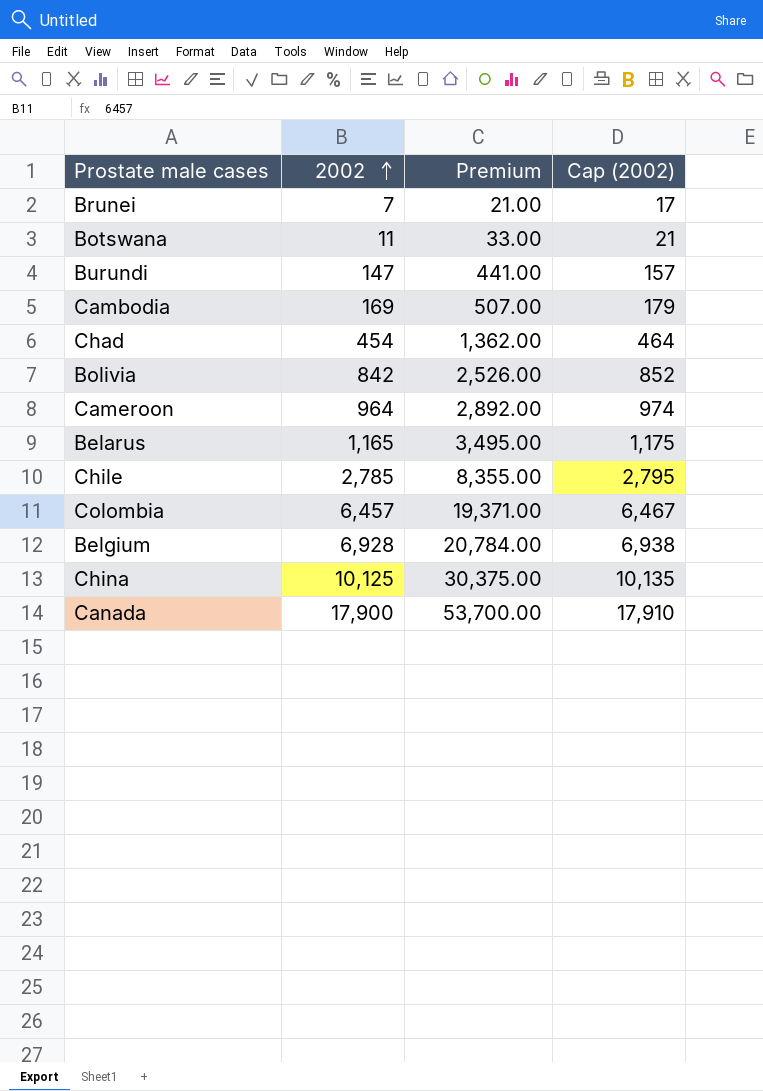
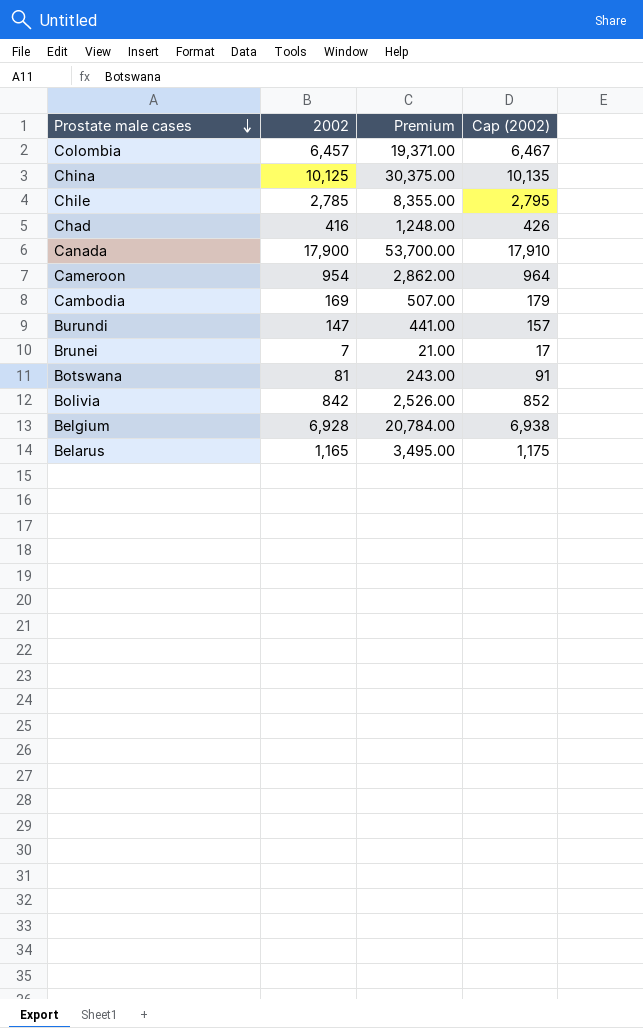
row order: 2002 ascending -> Prostate male cases descending
Chad | 2002: 454 -> 416
Chad | Premium: 1,362.00 -> 1,248.00
Chad | Cap (2002): 464 -> 426
Cameroon | 2002: 964 -> 954
Cameroon | Premium: 2,892.00 -> 2,862.00
Cameroon | Cap (2002): 974 -> 964
Botswana | 2002: 11 -> 81
Botswana | Premium: 33.00 -> 243.00
Botswana | Cap (2002): 21 -> 91

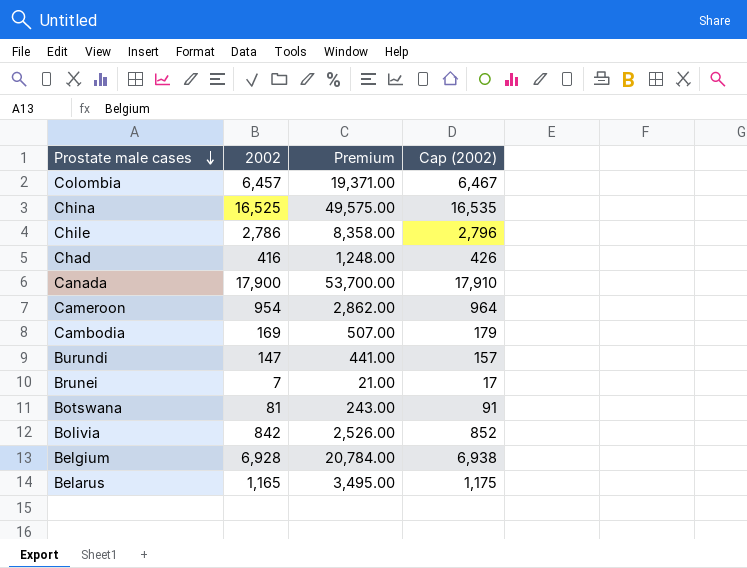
China | 2002: 10,125 -> 16,525
China | Premium: 30,375.00 -> 49,575.00
China | Cap (2002): 10,135 -> 16,535
Chile | 2002: 2,785 -> 2,786
Chile | Premium: 8,355.00 -> 8,358.00
Chile | Cap (2002): 2,795 -> 2,796

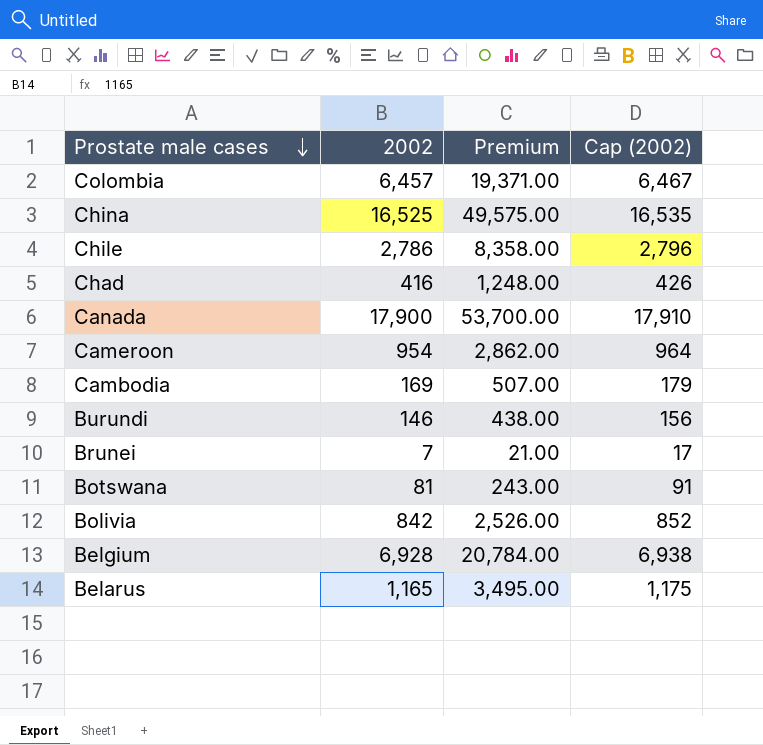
Burundi | 2002: 147 -> 146
Burundi | Premium: 441.00 -> 438.00
Burundi | Cap (2002): 157 -> 156

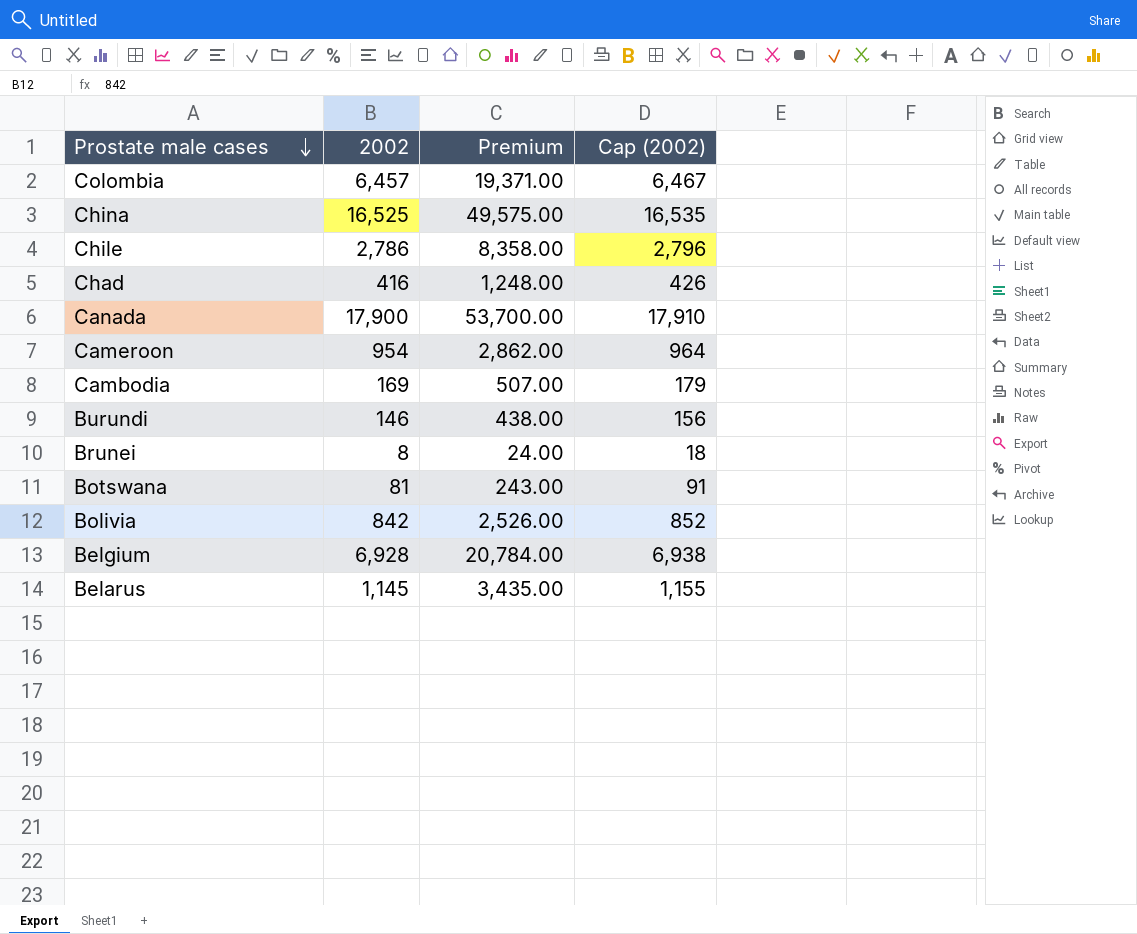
Brunei | 2002: 7 -> 8
Brunei | Premium: 21.00 -> 24.00
Brunei | Cap (2002): 17 -> 18
Belarus | 2002: 1,165 -> 1,145
Belarus | Premium: 3,495.00 -> 3,435.00
Belarus | Cap (2002): 1,175 -> 1,155

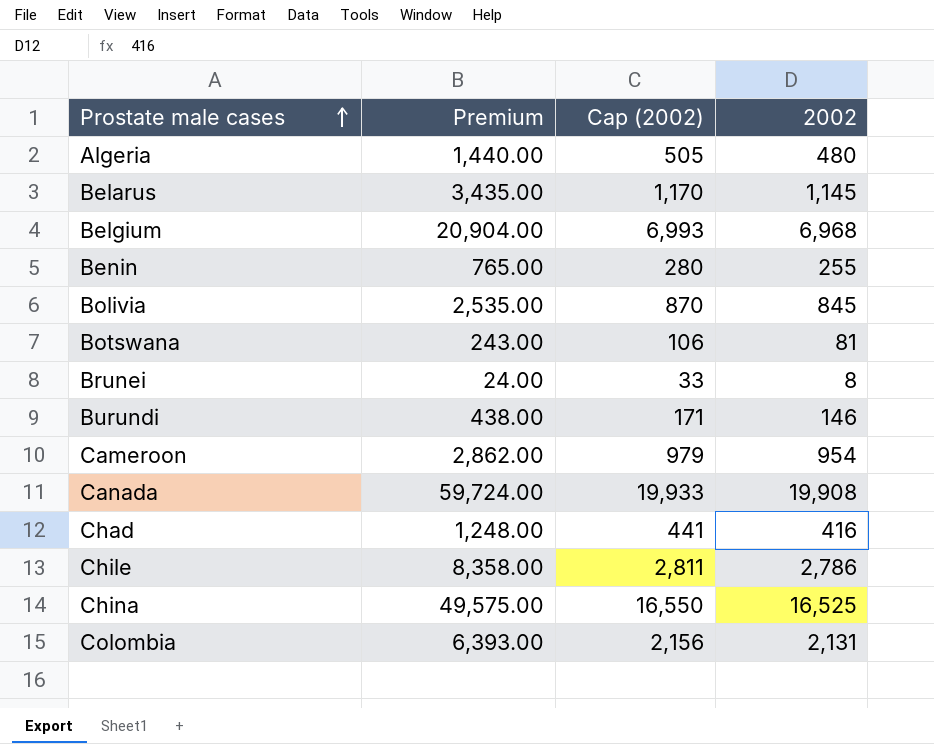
row order: Prostate male cases descending -> Prostate male cases ascending
column Cap (2002) | formula: [2002] + 10 -> [2002] + 25
column 2002 | position: 2 -> 4
row Cambodia: 169 | 507.00 | 179 -> none
row Algeria: none -> 1,440.00 | 505 | 480
Belgium | Premium: 20,784.00 -> 20,904.00
Belgium | 2002: 6,928 -> 6,968
row Benin: none -> 765.00 | 280 | 255
Bolivia | Premium: 2,526.00 -> 2,535.00
Bolivia | 2002: 842 -> 845
Canada | Premium: 53,700.00 -> 59,724.00
Canada | 2002: 17,900 -> 19,908
Colombia | Premium: 19,371.00 -> 6,393.00
Colombia | 2002: 6,457 -> 2,131

